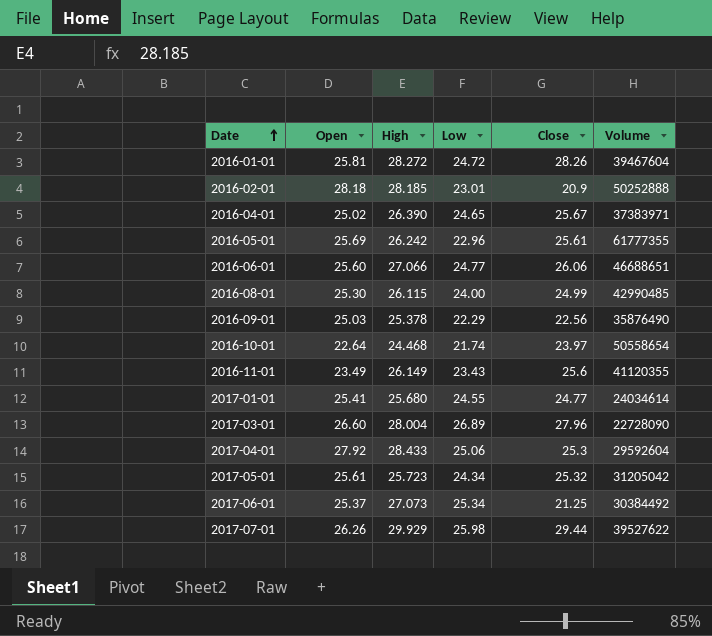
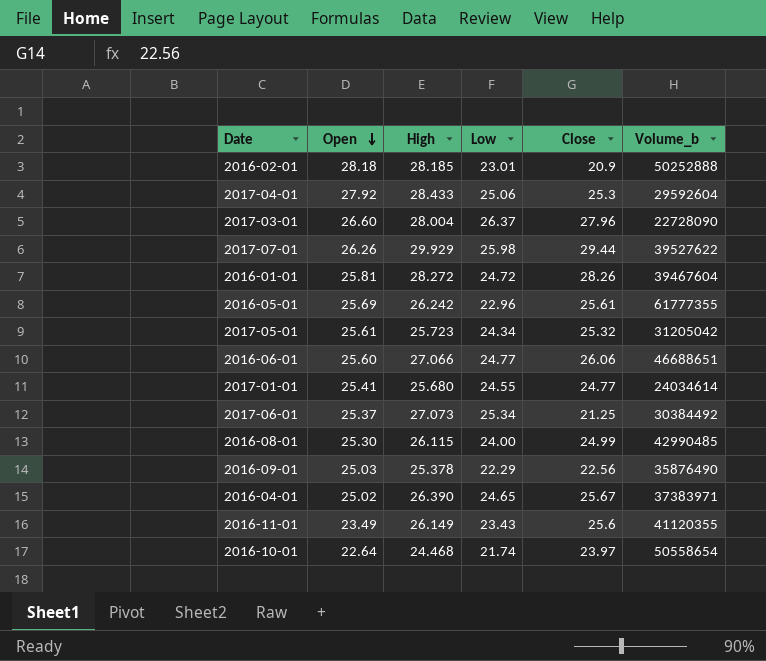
row order: Date ascending -> Open descending
column name: Volume -> Volume_b
2017-03-01 | Low: 26.89 -> 26.37

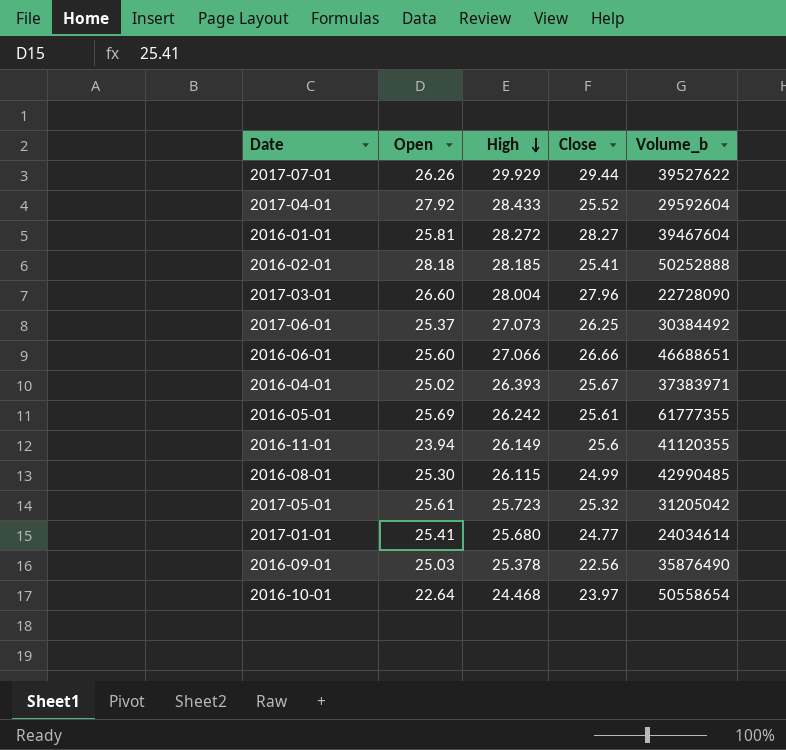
row order: Open descending -> High descending
column Low | position: 4 -> none
2017-04-01 | Close: 25.3 -> 25.52
2016-01-01 | Close: 28.26 -> 28.27
2016-02-01 | Close: 20.9 -> 25.41
2017-06-01 | Close: 21.25 -> 26.25
2016-06-01 | Close: 26.06 -> 26.66
2016-04-01 | High: 26.390 -> 26.393
2016-11-01 | Open: 23.49 -> 23.94

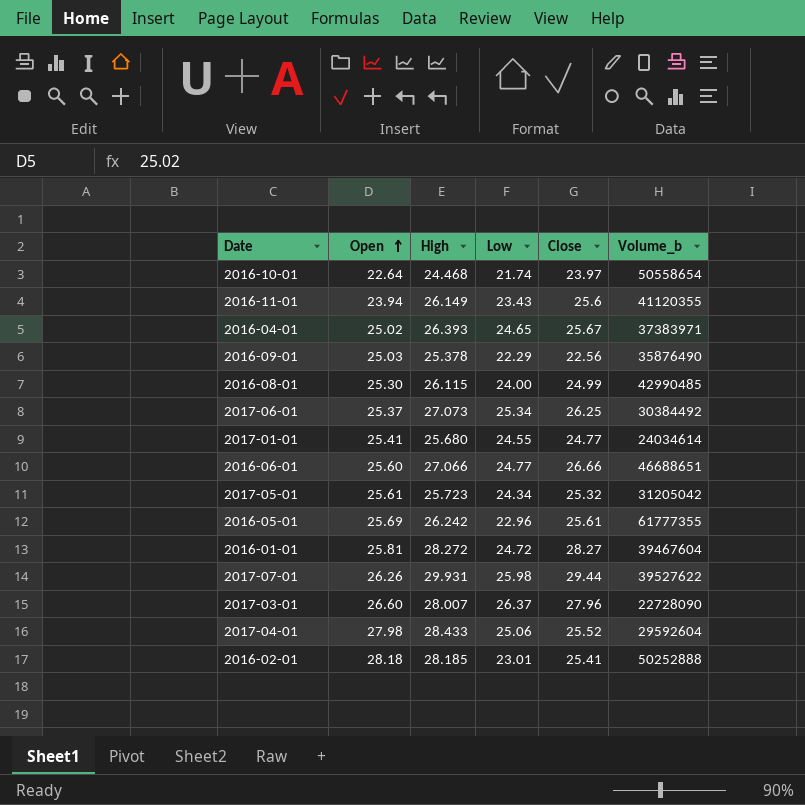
row order: High descending -> Open ascending
column Low | position: none -> 4
2017-07-01 | High: 29.929 -> 29.931
2017-03-01 | High: 28.004 -> 28.007
2017-04-01 | Open: 27.92 -> 27.98

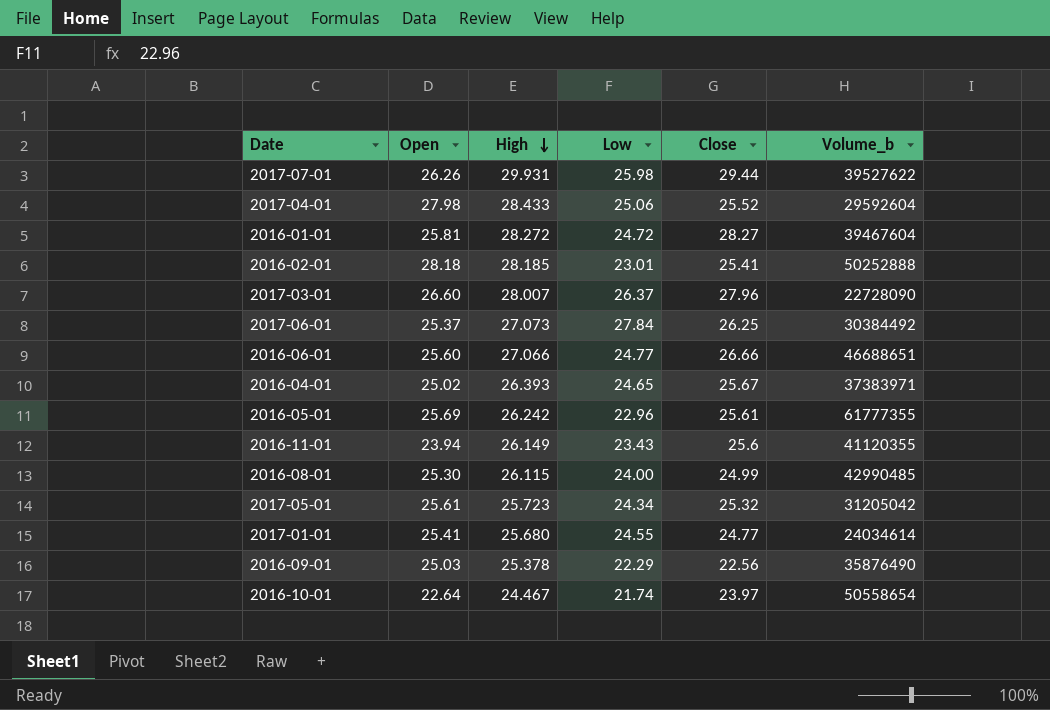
row order: Open ascending -> High descending
2017-06-01 | Low: 25.34 -> 27.84
2016-10-01 | High: 24.468 -> 24.467

